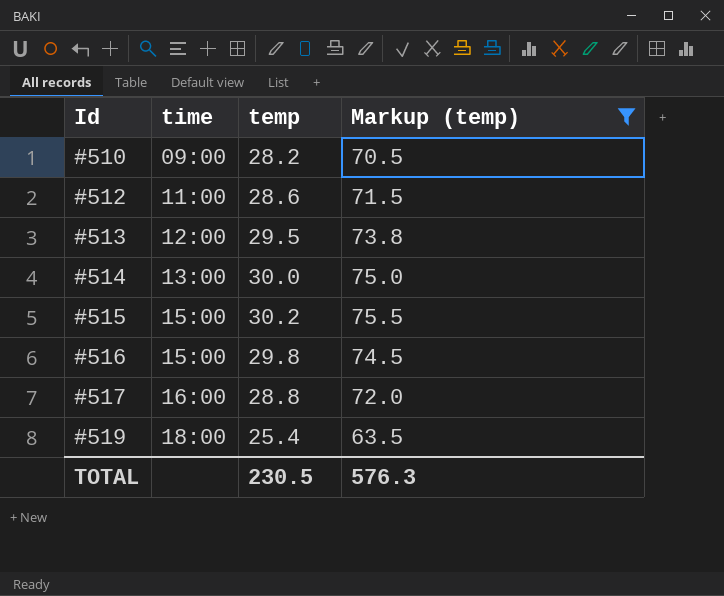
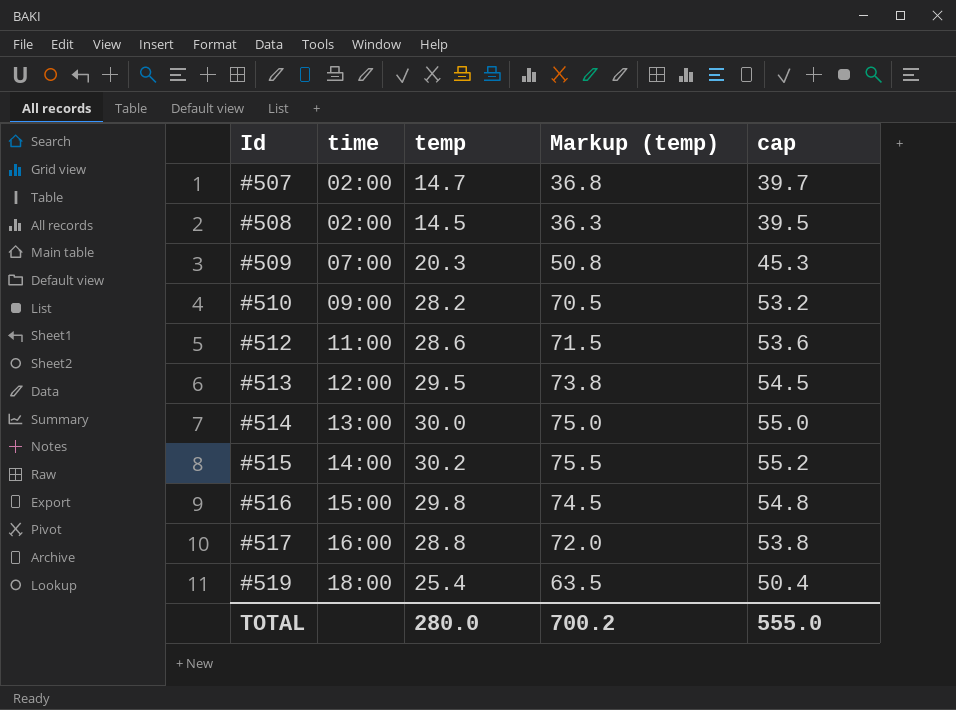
filter: Markup (temp) >= 63.5 -> none
column cap | formula: none -> [temp] + 25
#515 | time: 15:00 -> 14:00
TOTAL | temp: 230.5 -> 280.0
TOTAL | Markup (temp): 576.3 -> 700.2

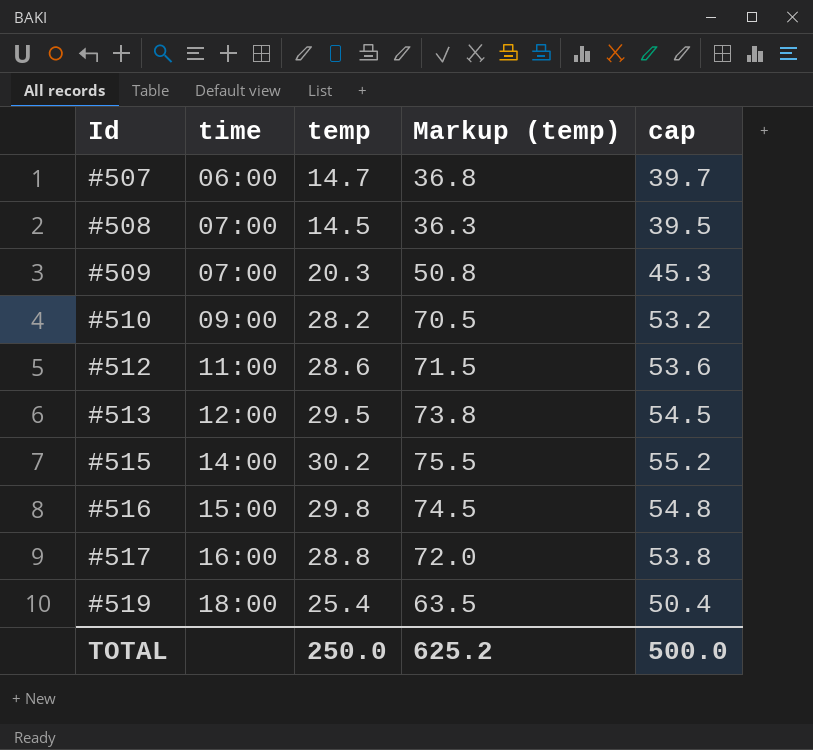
row #514: 13:00 | 30.0 | 75.0 | 55.0 -> none
#507 | time: 02:00 -> 06:00
#508 | time: 02:00 -> 07:00
TOTAL | temp: 280.0 -> 250.0
TOTAL | Markup (temp): 700.2 -> 625.2
TOTAL | cap: 555.0 -> 500.0

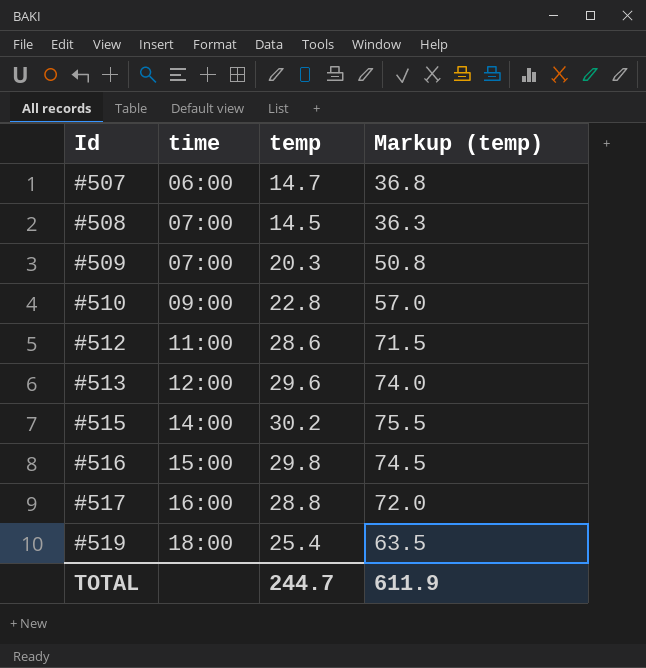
column cap | formula: [temp] + 25 -> none
#510 | temp: 28.2 -> 22.8
#510 | Markup (temp): 70.5 -> 57.0
#513 | temp: 29.5 -> 29.6
#513 | Markup (temp): 73.8 -> 74.0
TOTAL | temp: 250.0 -> 244.7
TOTAL | Markup (temp): 625.2 -> 611.9

